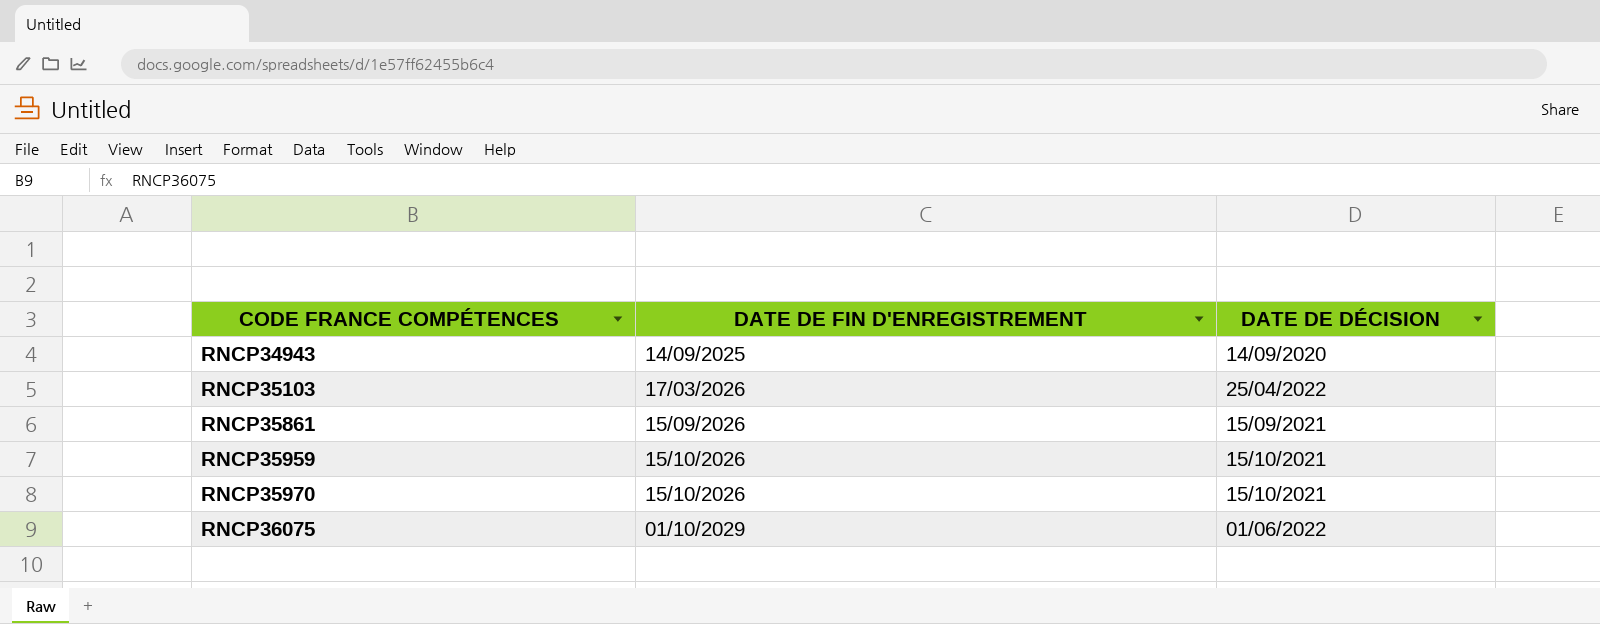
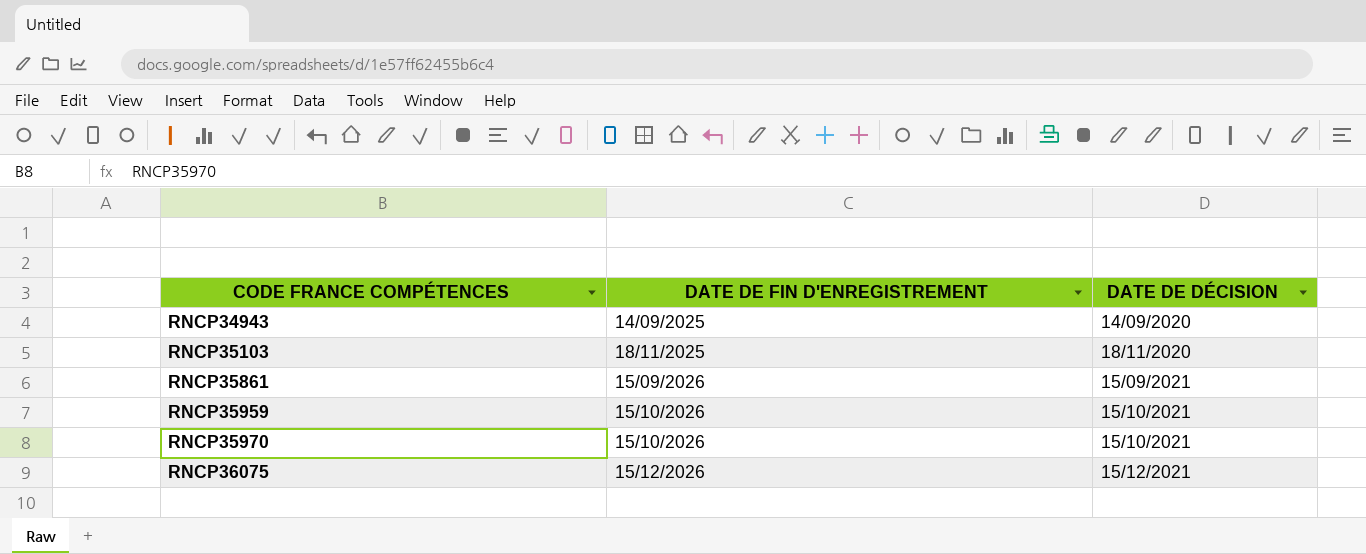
RNCP35103 | DATE DE FIN D'ENREGISTREMENT: 17/03/2026 -> 18/11/2025
RNCP35103 | DATE DE DÉCISION: 25/04/2022 -> 18/11/2020
RNCP36075 | DATE DE FIN D'ENREGISTREMENT: 01/10/2029 -> 15/12/2026
RNCP36075 | DATE DE DÉCISION: 01/06/2022 -> 15/12/2021

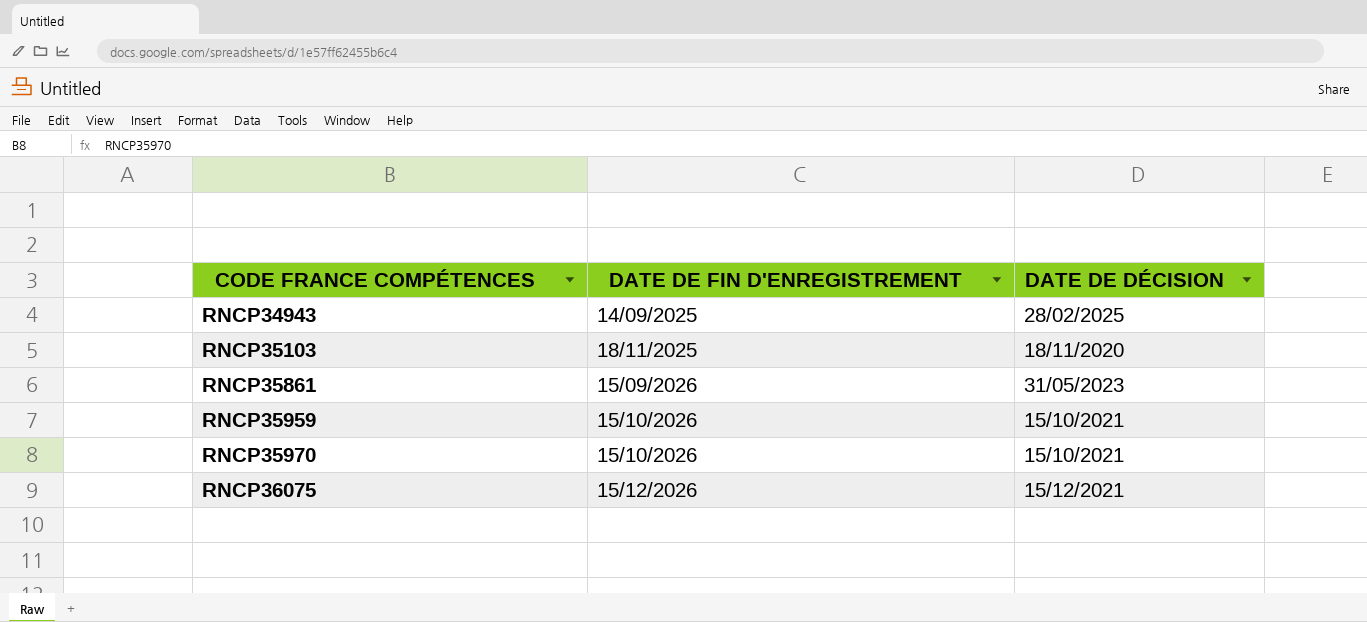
RNCP34943 | DATE DE DÉCISION: 14/09/2020 -> 28/02/2025
RNCP35861 | DATE DE DÉCISION: 15/09/2021 -> 31/05/2023

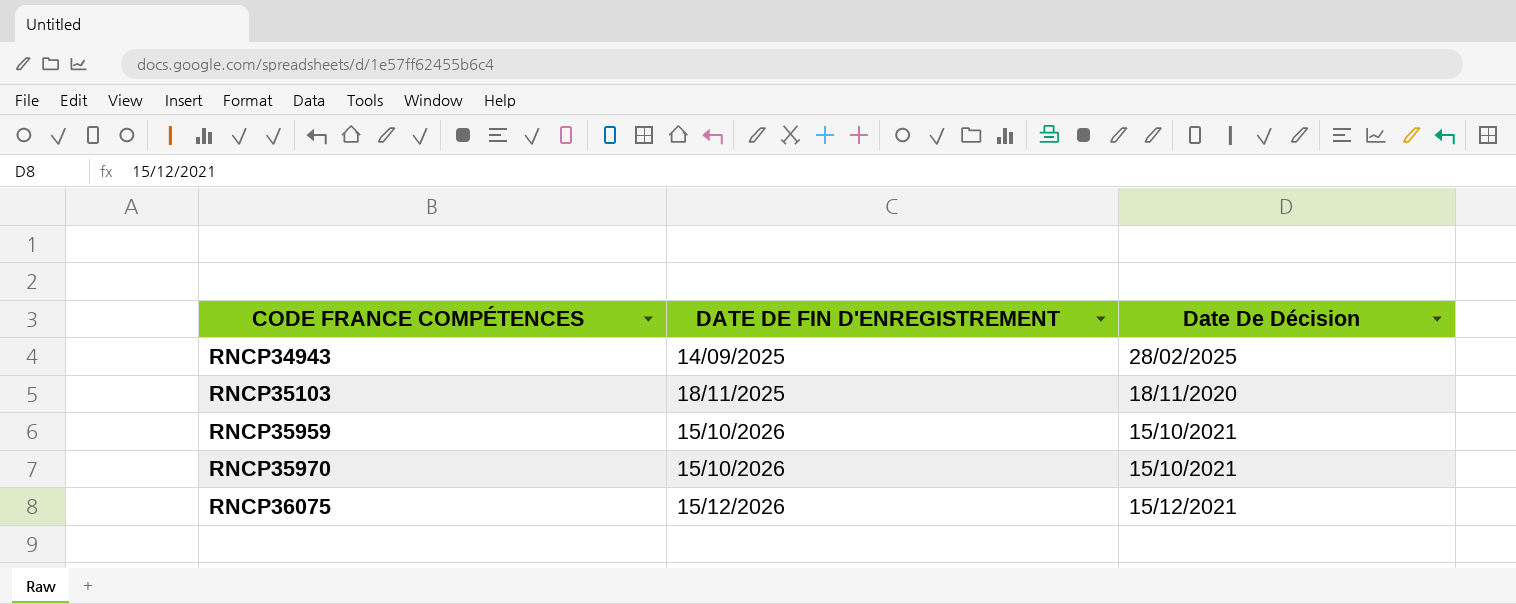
column name: DATE DE DÉCISION -> Date De Décision
row RNCP35861: 15/09/2026 | 31/05/2023 -> none

